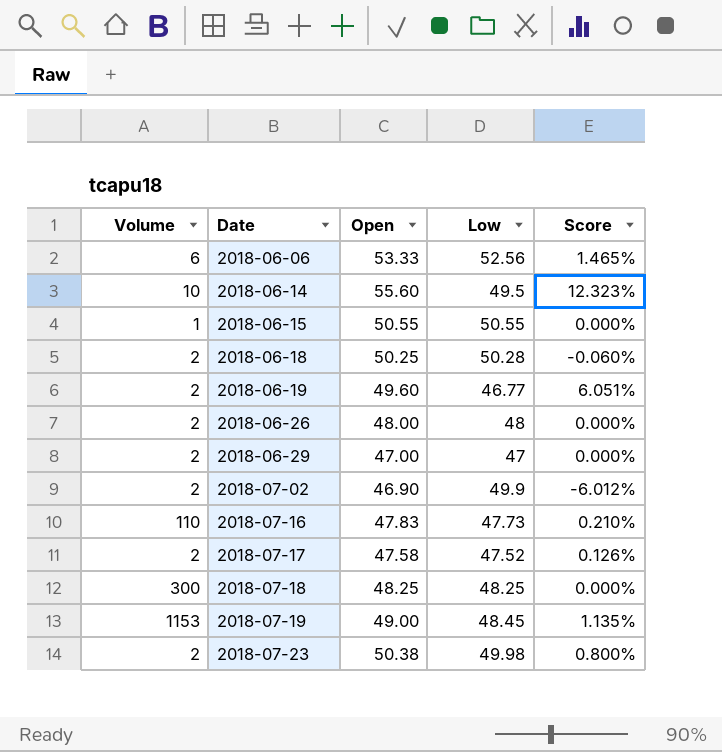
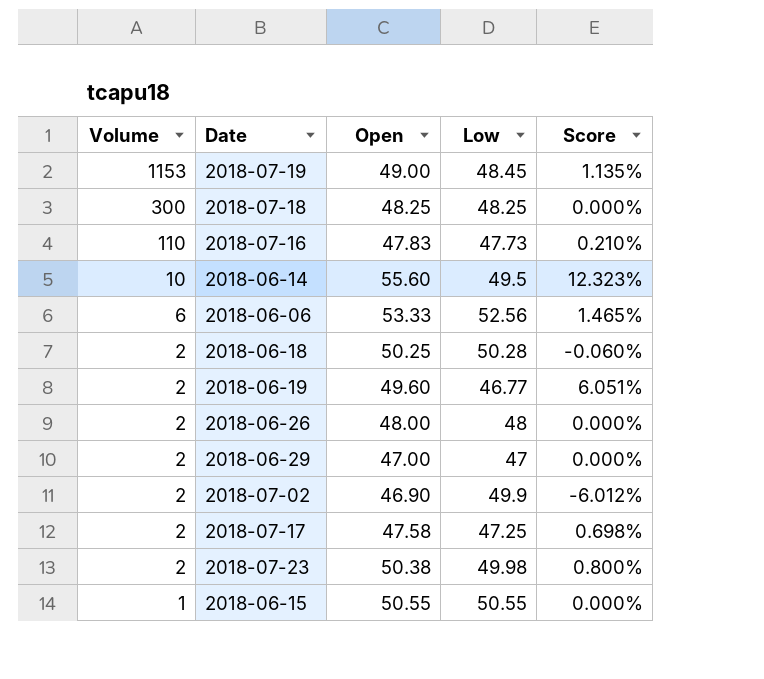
row order: Date ascending -> Volume descending
2018-07-17 | Low: 47.52 -> 47.25
2018-07-17 | Score: 0.126% -> 0.698%

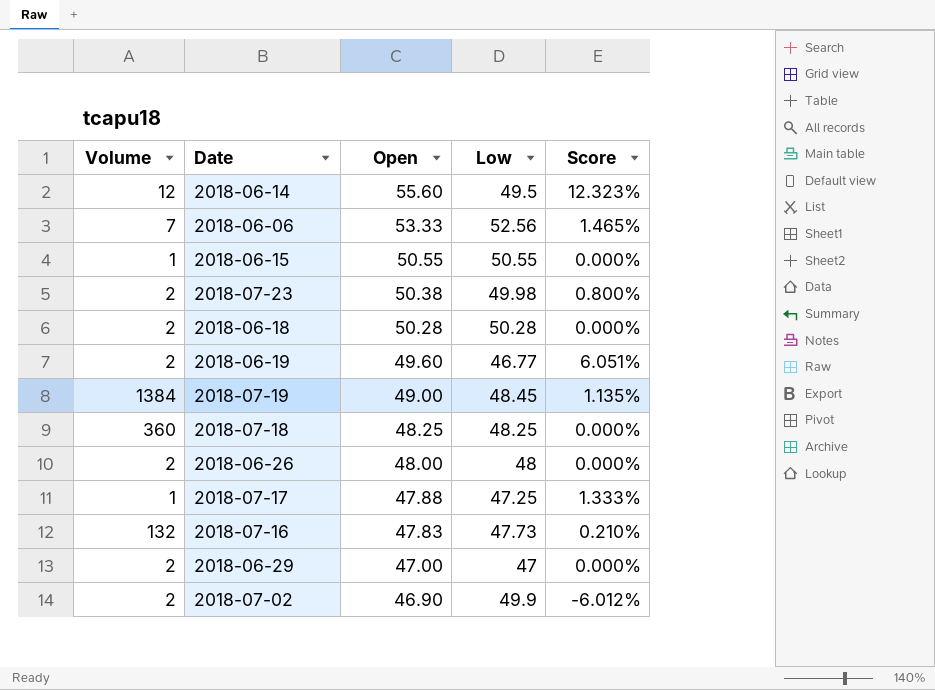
row order: Volume descending -> Open descending
2018-06-14 | Volume: 10 -> 12
2018-06-06 | Volume: 6 -> 7
2018-06-18 | Open: 50.25 -> 50.28
2018-06-18 | Score: -0.060% -> 0.000%
2018-07-19 | Volume: 1153 -> 1384
2018-07-18 | Volume: 300 -> 360
2018-07-17 | Volume: 2 -> 1
2018-07-17 | Open: 47.58 -> 47.88
2018-07-17 | Score: 0.698% -> 1.333%
2018-07-16 | Volume: 110 -> 132

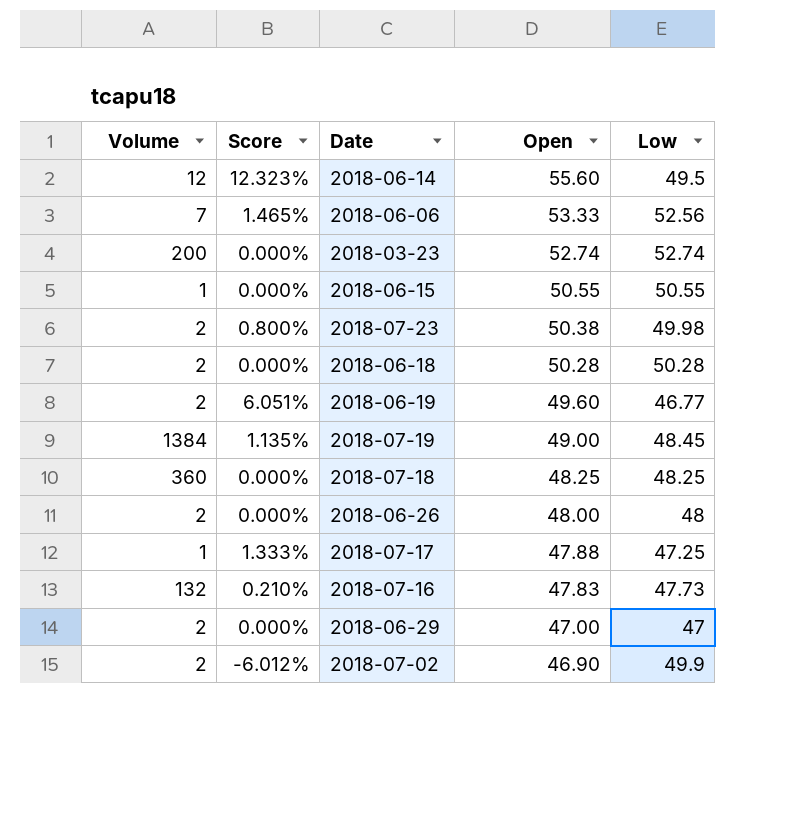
column Score | position: 5 -> 2
row 2018-03-23: none -> 200 | 0.000% | 52.74 | 52.74

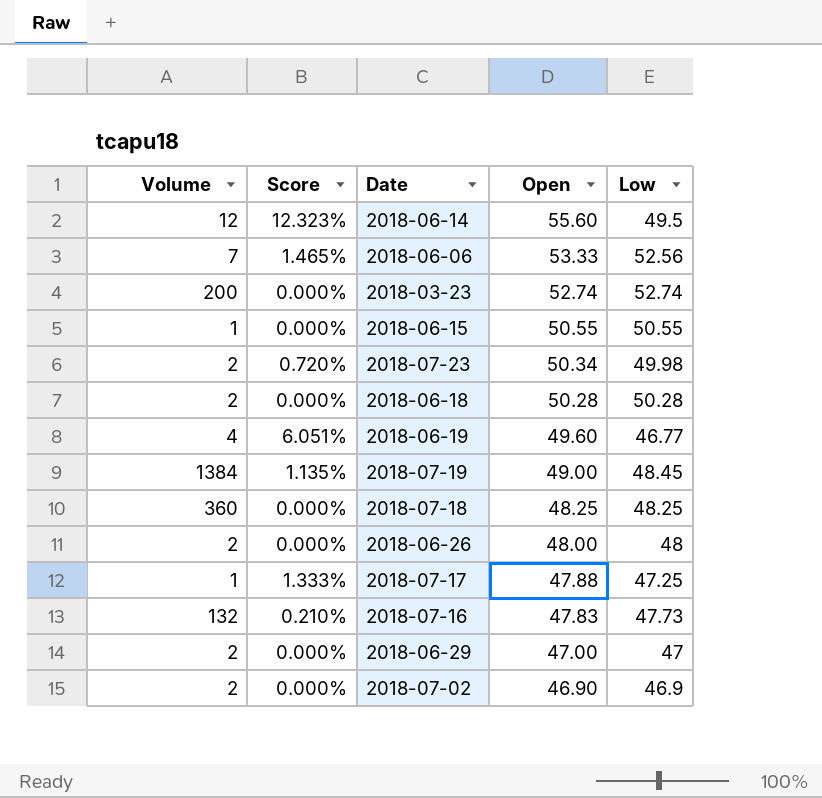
2018-07-23 | Score: 0.800% -> 0.720%
2018-07-23 | Open: 50.38 -> 50.34
2018-06-19 | Volume: 2 -> 4
2018-07-02 | Score: -6.012% -> 0.000%
2018-07-02 | Low: 49.9 -> 46.9

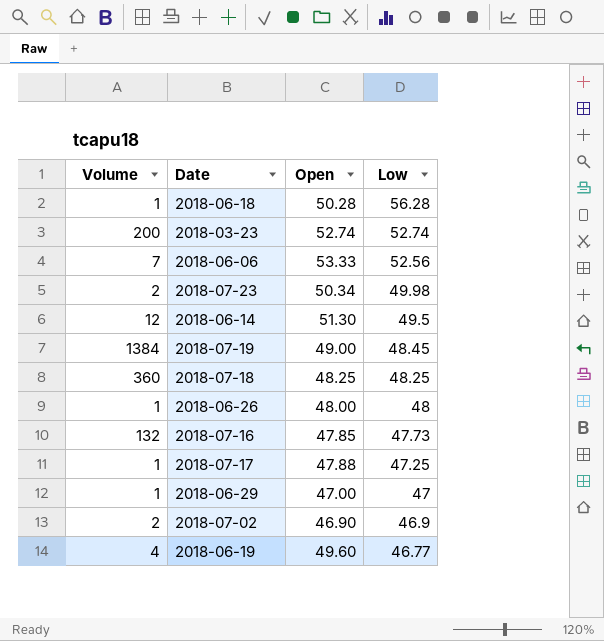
row order: Open descending -> Low descending
column Score | formula: ([Open] - [Low]) / [Low] -> none
row 2018-06-15: 1 | 0.000% | 50.55 | 50.55 -> none
2018-06-18 | Volume: 2 -> 1
2018-06-18 | Low: 50.28 -> 56.28
2018-06-14 | Open: 55.60 -> 51.30
2018-06-26 | Volume: 2 -> 1
2018-07-16 | Open: 47.83 -> 47.85
2018-06-29 | Volume: 2 -> 1

